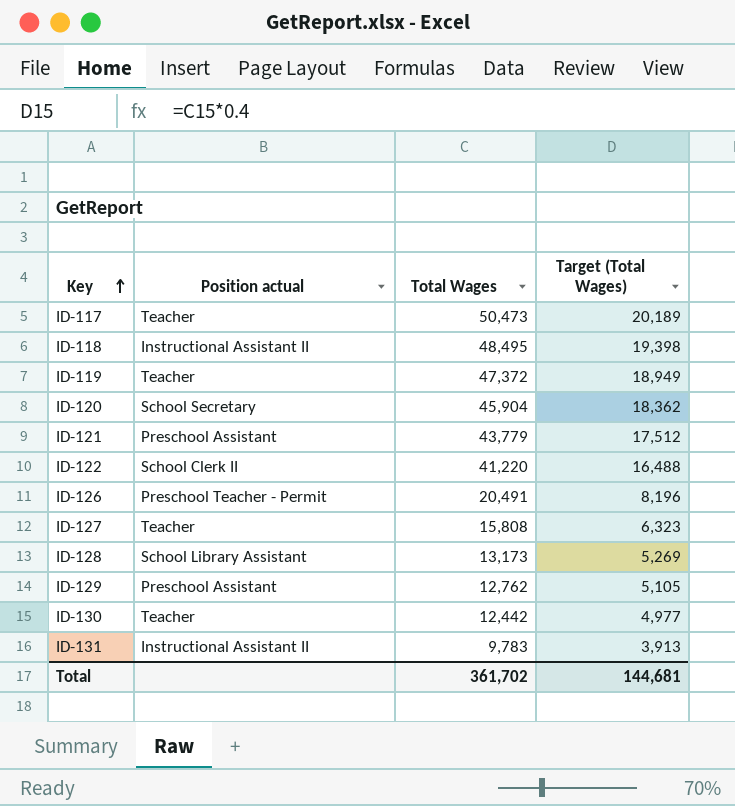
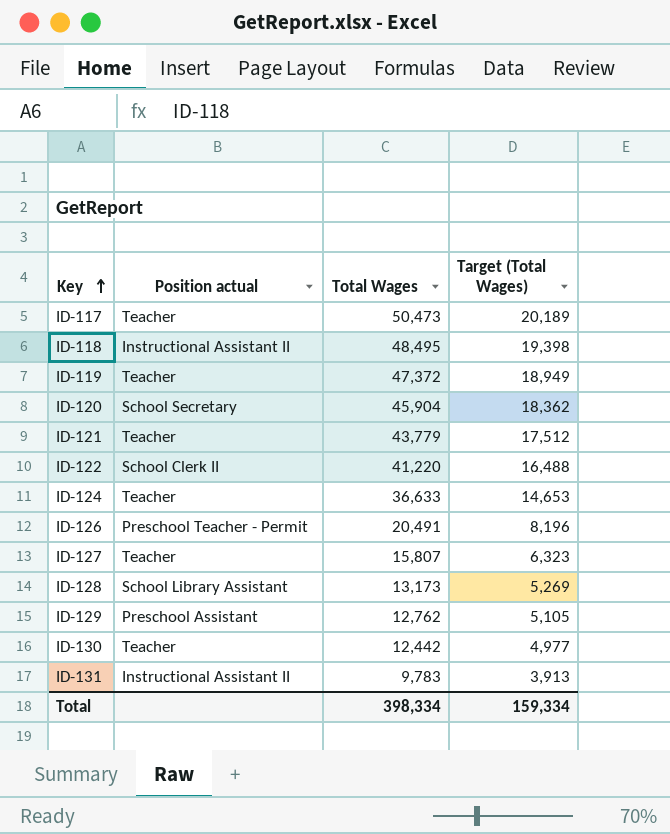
ID-121 | Position actual: Preschool Assistant -> Teacher
row ID-124: none -> Teacher | 36,633 | 14,653
ID-127 | Total Wages: 15,808 -> 15,807
Total | Total Wages: 361,702 -> 398,334
Total | Target (Total Wages): 144,681 -> 159,334

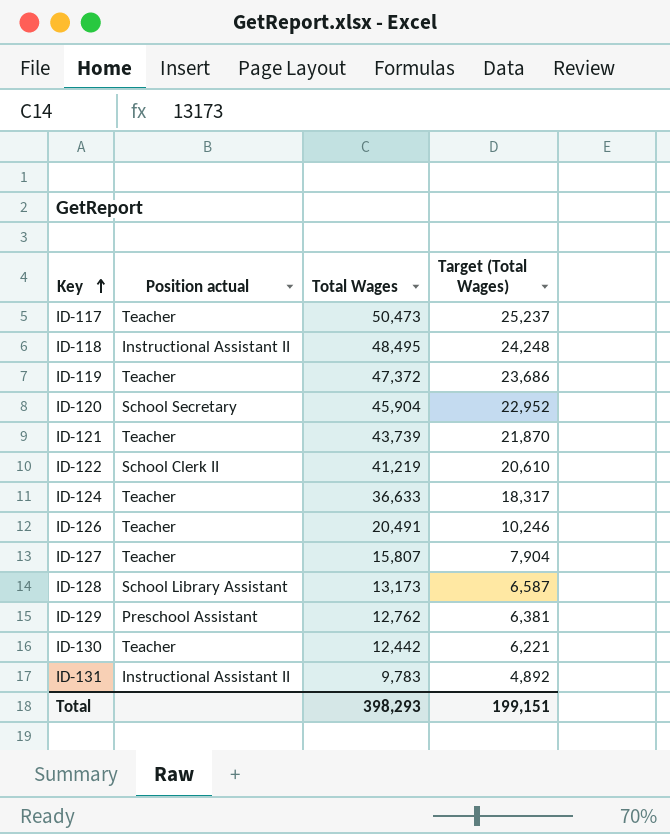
column Target (Total Wages) | formula: [Total Wages] * 0.4 -> [Total Wages] * 0.5
ID-121 | Total Wages: 43,779 -> 43,739
ID-122 | Total Wages: 41,220 -> 41,219
ID-126 | Position actual: Preschool Teacher - Permit -> Teacher
Total | Total Wages: 398,334 -> 398,293
Total | Target (Total Wages): 159,334 -> 199,151

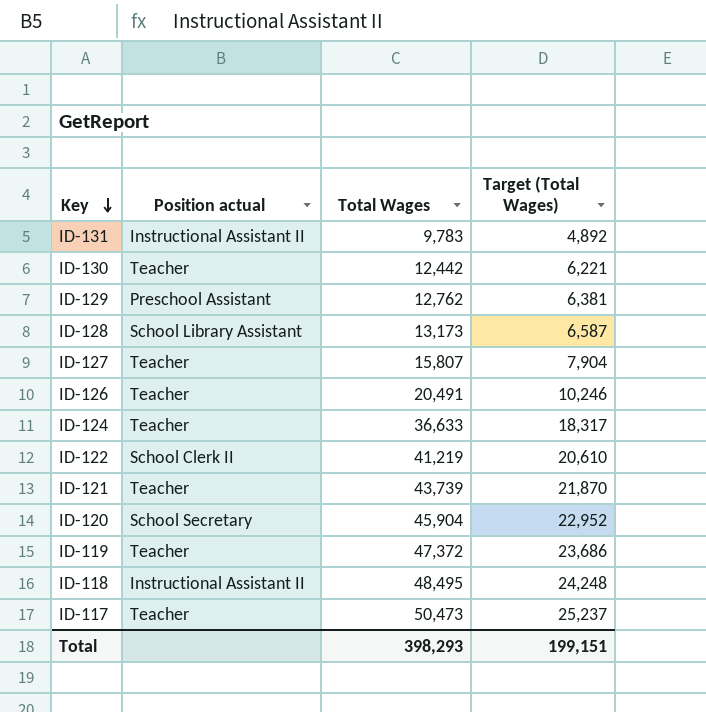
row order: Key ascending -> Key descending

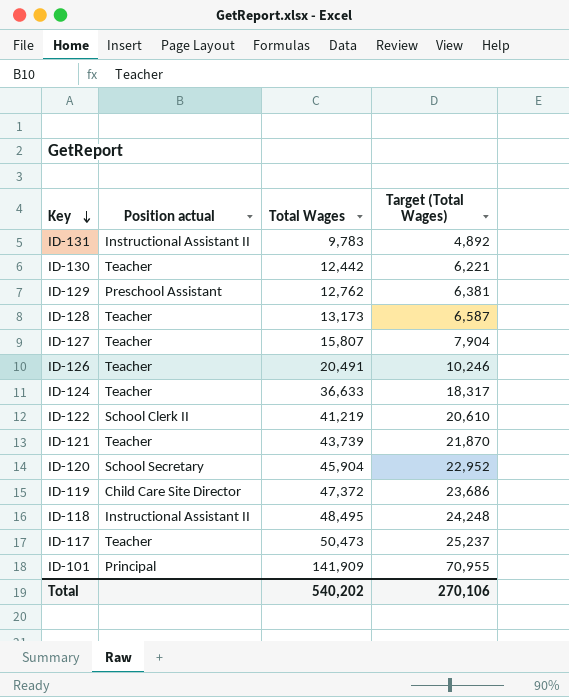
ID-128 | Position actual: School Library Assistant -> Teacher
ID-119 | Position actual: Teacher -> Child Care Site Director
row ID-101: none -> Principal | 141,909 | 70,955
Total | Total Wages: 398,293 -> 540,202
Total | Target (Total Wages): 199,151 -> 270,106

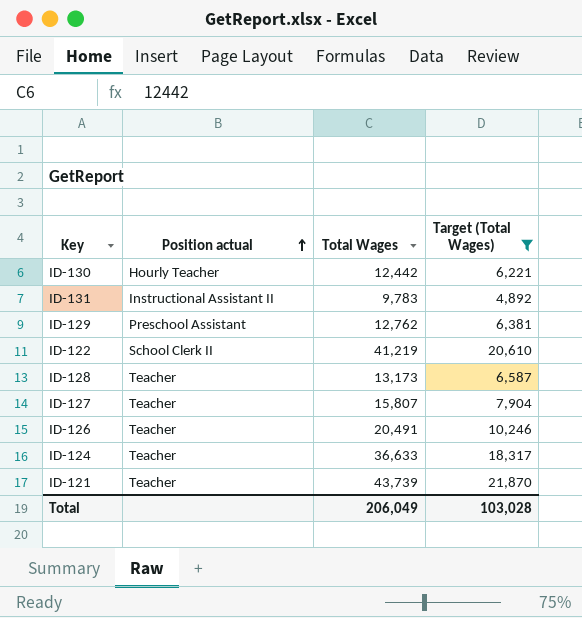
filter: none -> Target (Total Wages) <= 21,870
row order: Key descending -> Position actual ascending
ID-130 | Position actual: Teacher -> Hourly Teacher
Total | Total Wages: 540,202 -> 206,049
Total | Target (Total Wages): 270,106 -> 103,028

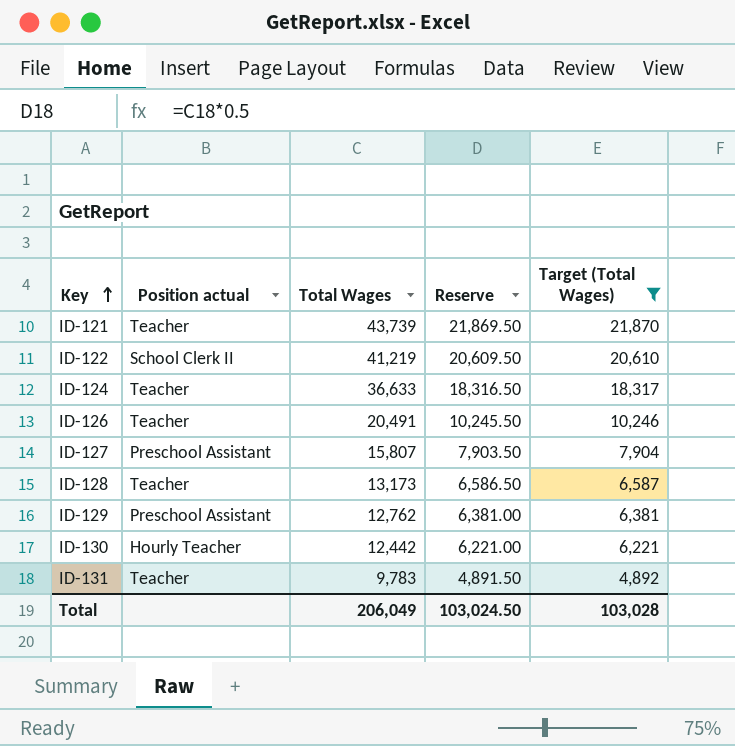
row order: Position actual ascending -> Key ascending
column Reserve | formula: none -> [Total Wages] * 0.5
ID-127 | Position actual: Teacher -> Preschool Assistant
ID-131 | Position actual: Instructional Assistant II -> Teacher

